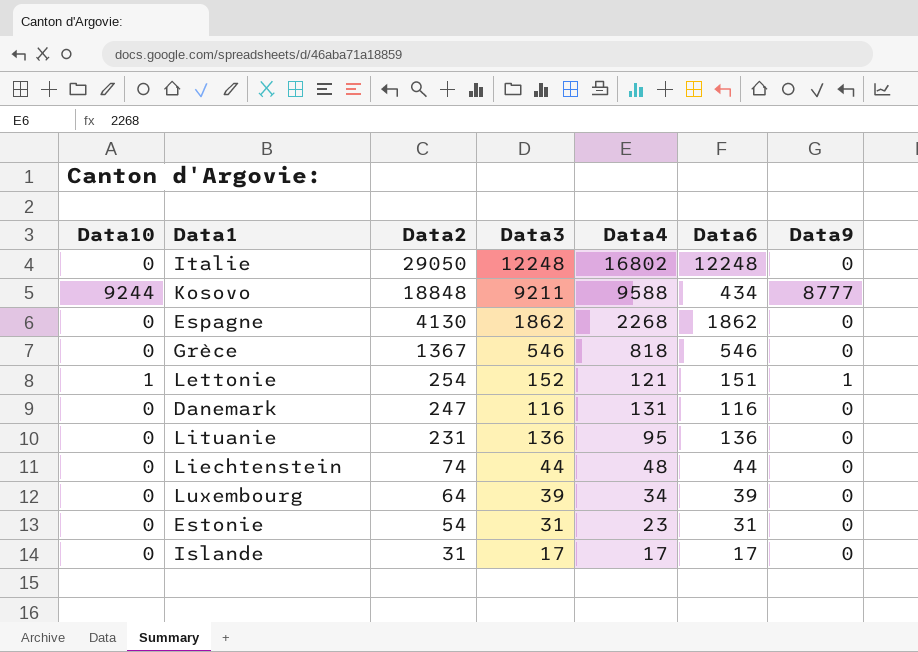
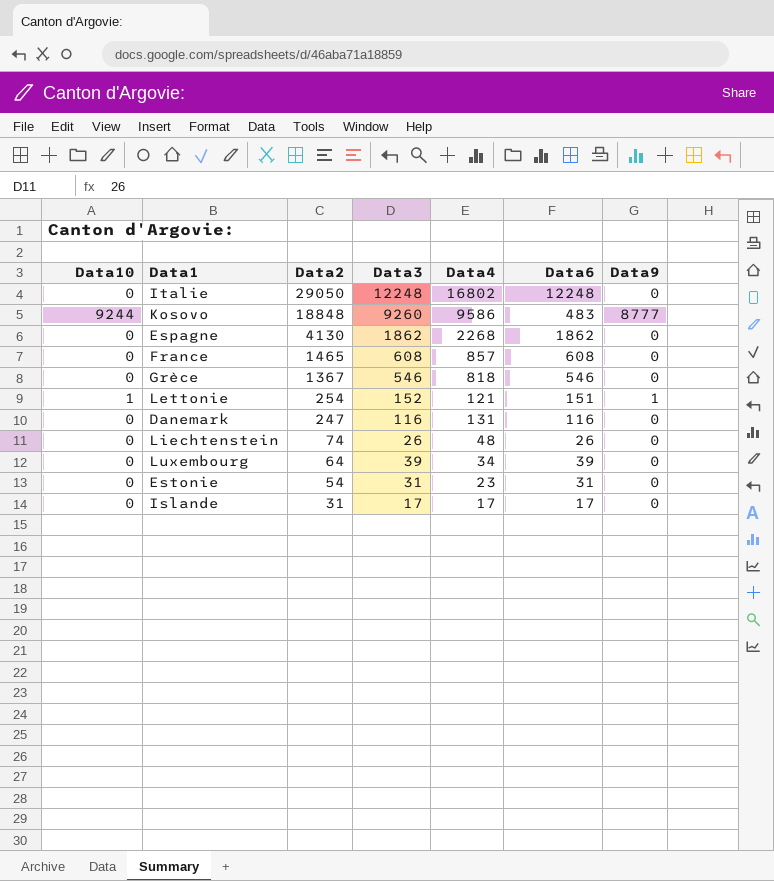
row Lituanie: 0 | 231 | 136 | 95 | 136 | 0 -> none
Kosovo | Data3: 9211 -> 9260
Kosovo | Data4: 9588 -> 9586
Kosovo | Data6: 434 -> 483
row France: none -> 0 | 1465 | 608 | 857 | 608 | 0
Liechtenstein | Data3: 44 -> 26
Liechtenstein | Data6: 44 -> 26

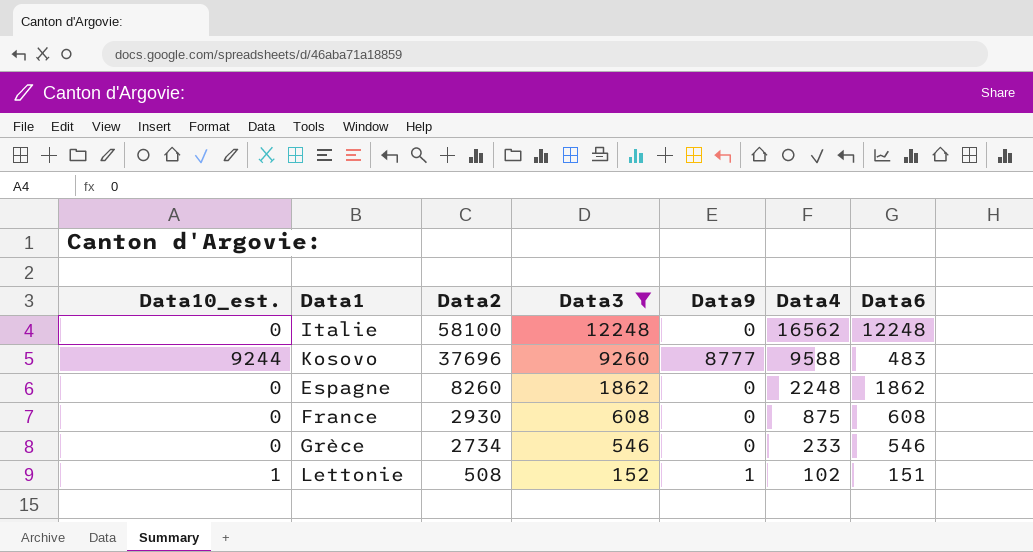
filter: none -> Data3 >= 152
column name: Data10 -> Data10_est.
column Data9 | position: 7 -> 5
Italie | Data2: 29050 -> 58100
Italie | Data4: 16802 -> 16562
Kosovo | Data2: 18848 -> 37696
Kosovo | Data4: 9586 -> 9588
Espagne | Data2: 4130 -> 8260
Espagne | Data4: 2268 -> 2248
France | Data2: 1465 -> 2930
France | Data4: 857 -> 875
Grèce | Data2: 1367 -> 2734
Grèce | Data4: 818 -> 233
Lettonie | Data2: 254 -> 508
Lettonie | Data4: 121 -> 102

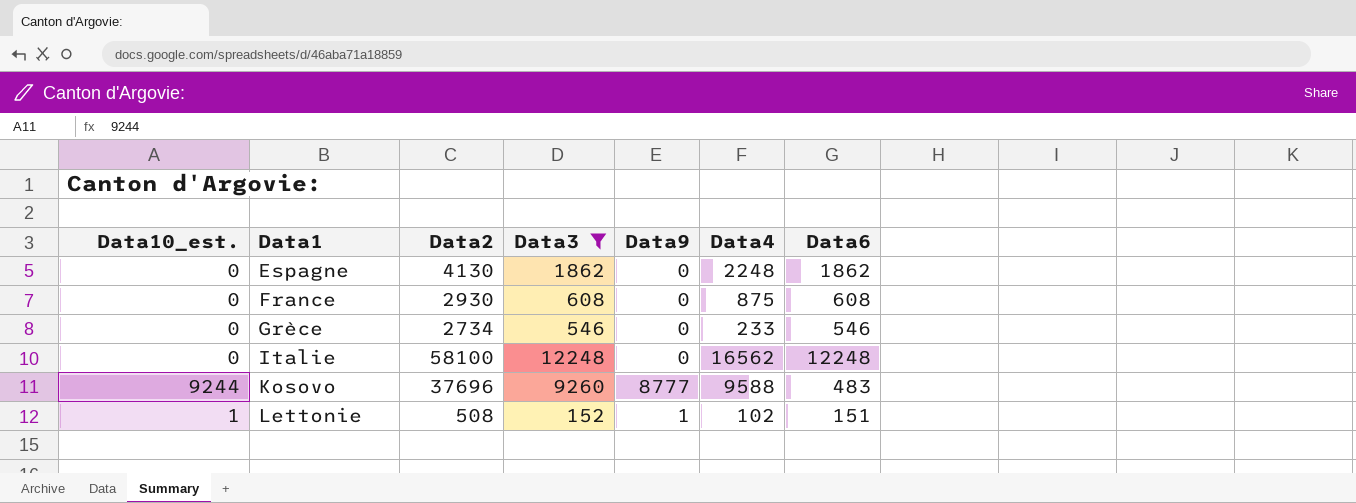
row order: Data2 descending -> Data1 ascending
Espagne | Data2: 8260 -> 4130

